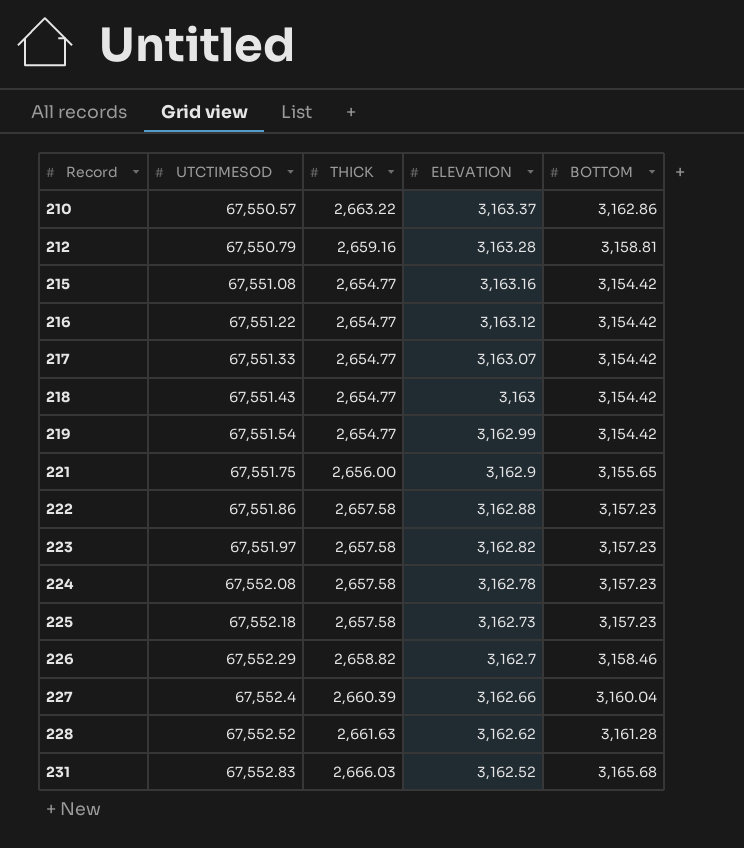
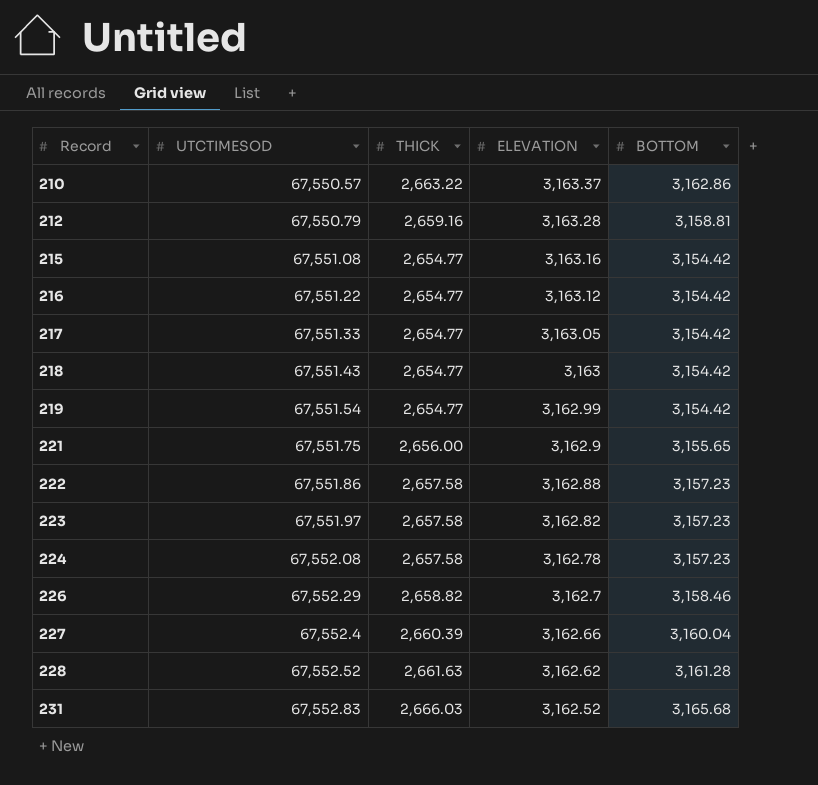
row 225: 67,552.18 | 2,657.58 | 3,162.73 | 3,157.23 -> none
217 | ELEVATION: 3,163.07 -> 3,163.05

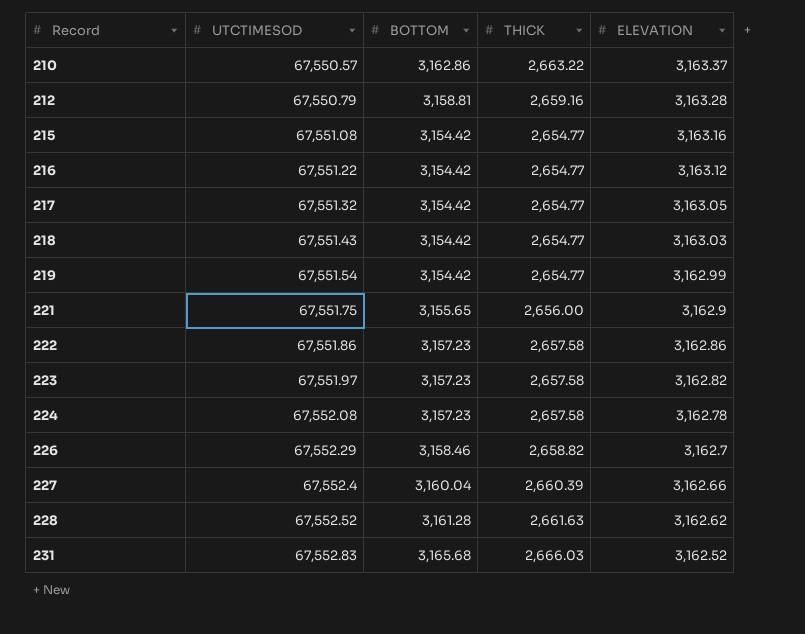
column BOTTOM | position: 5 -> 3
217 | UTCTIMESOD: 67,551.33 -> 67,551.32
218 | ELEVATION: 3,163 -> 3,163.03
222 | ELEVATION: 3,162.88 -> 3,162.86

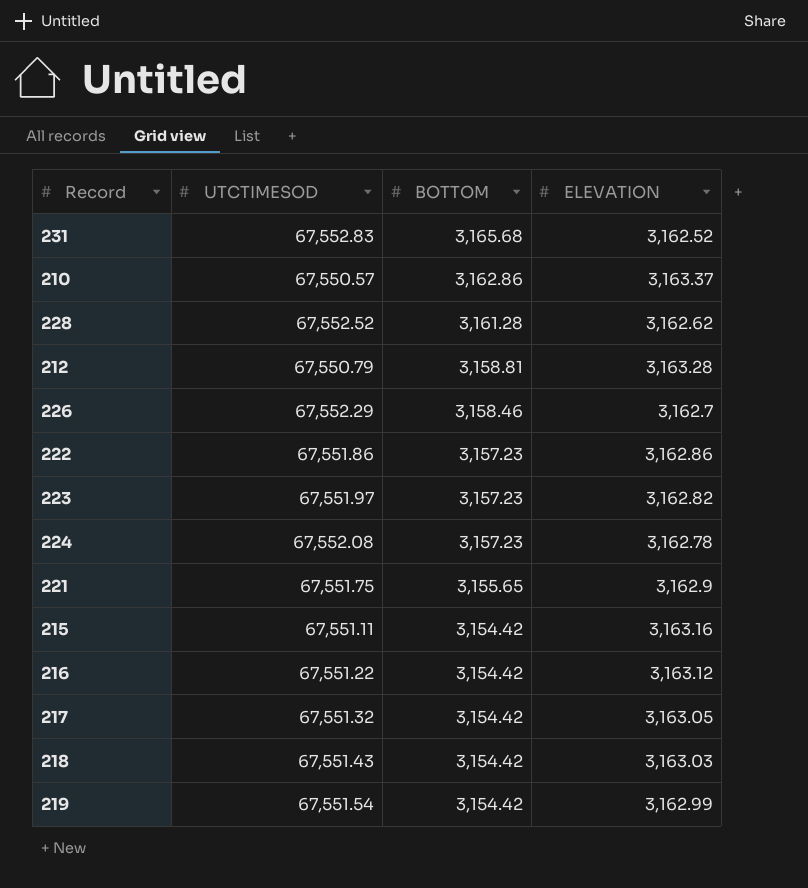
row order: Record ascending -> BOTTOM descending
column THICK | position: 4 -> none
row 227: 67,552.4 | 3,160.04 | 2,660.39 | 3,162.66 -> none
215 | UTCTIMESOD: 67,551.08 -> 67,551.11

